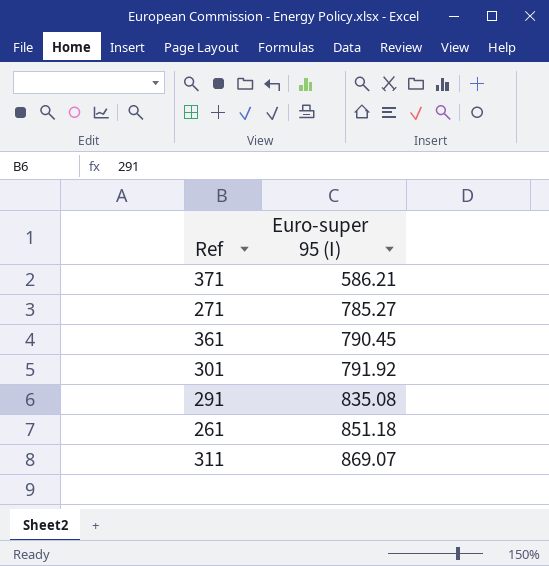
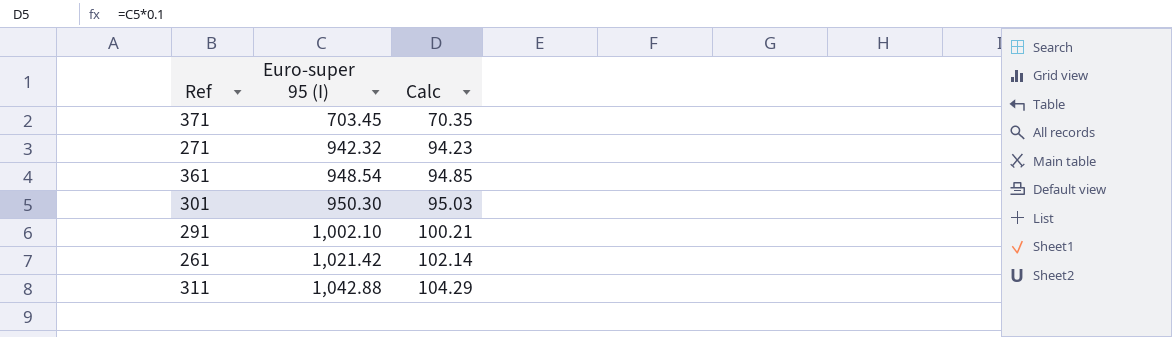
column Calc | formula: none -> [Euro-super 95 (I)] * 0.1
371 | Euro-super 95 (I): 586.21 -> 703.45
271 | Euro-super 95 (I): 785.27 -> 942.32
361 | Euro-super 95 (I): 790.45 -> 948.54
301 | Euro-super 95 (I): 791.92 -> 950.30
291 | Euro-super 95 (I): 835.08 -> 1,002.10
261 | Euro-super 95 (I): 851.18 -> 1,021.42
311 | Euro-super 95 (I): 869.07 -> 1,042.88

